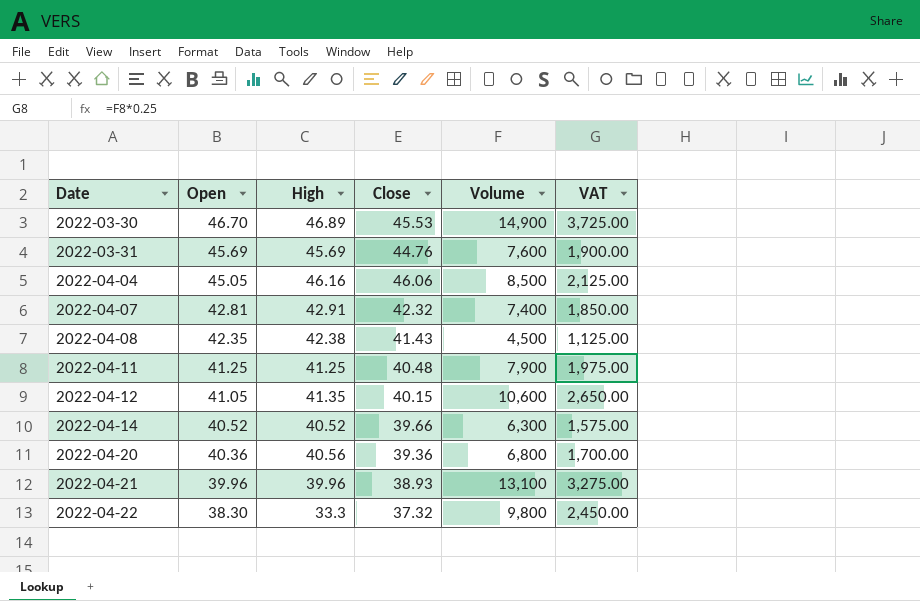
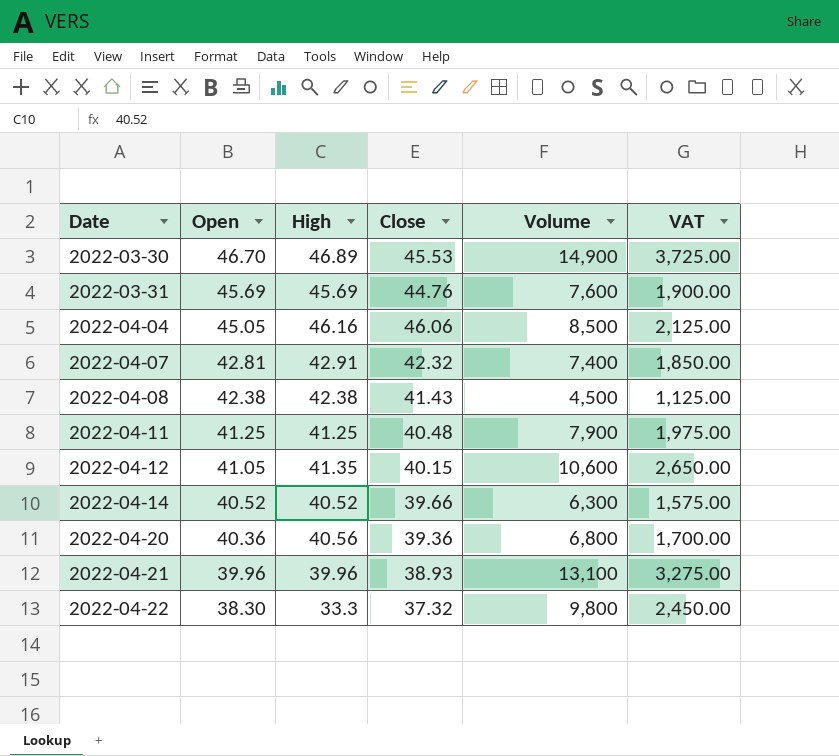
2022-04-08 | Open: 42.35 -> 42.38

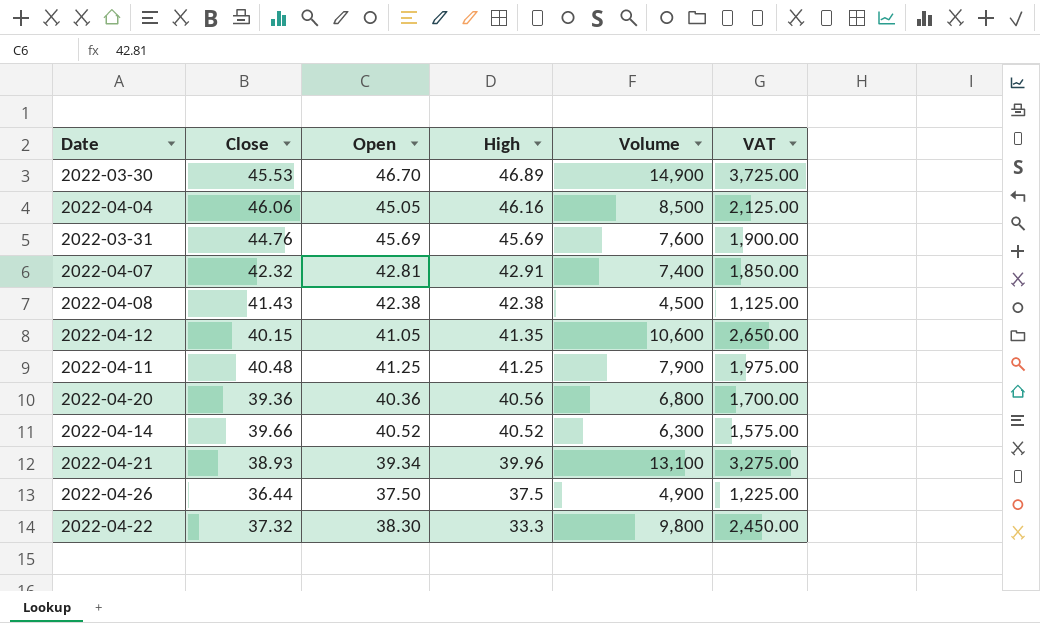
row order: Date ascending -> High descending
column Close | position: 4 -> 2
2022-04-21 | Open: 39.96 -> 39.34
row 2022-04-26: none -> 36.44 | 37.50 | 37.5 | 4,900 | 1,225.00

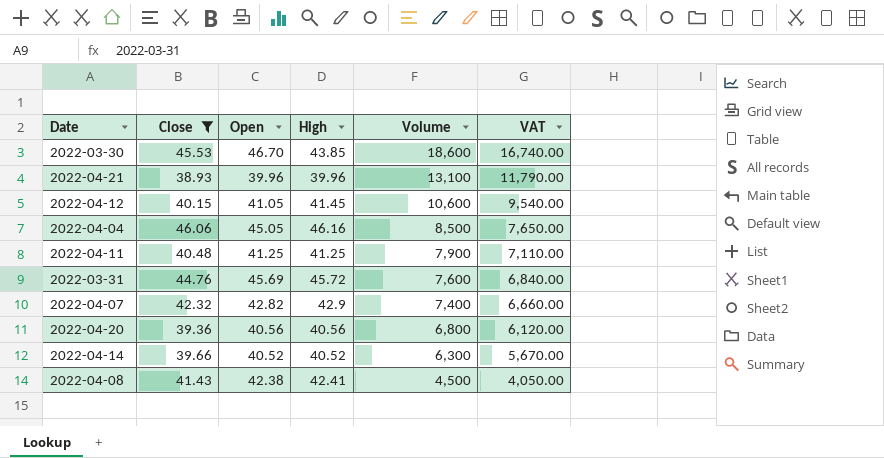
filter: none -> Close >= 38.93
row order: High descending -> Volume descending
column VAT | formula: [Volume] * 0.25 -> [Volume] * 0.9
2022-03-30 | High: 46.89 -> 43.85
2022-03-30 | Volume: 14,900 -> 18,600
2022-04-21 | Open: 39.34 -> 39.96
2022-04-12 | High: 41.35 -> 41.45
2022-03-31 | High: 45.69 -> 45.72
2022-04-07 | Open: 42.81 -> 42.82
2022-04-07 | High: 42.91 -> 42.9
2022-04-20 | Open: 40.36 -> 40.56
2022-04-08 | High: 42.38 -> 42.41

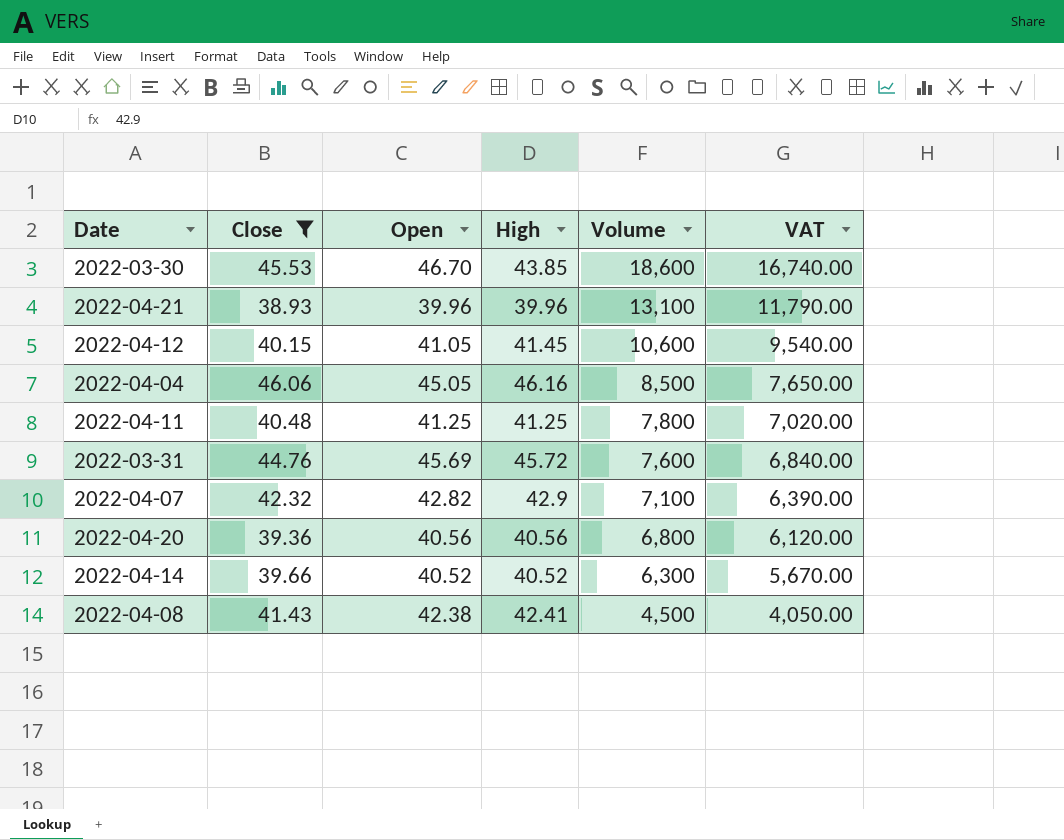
2022-04-11 | Volume: 7,900 -> 7,800
2022-04-11 | VAT: 7,110.00 -> 7,020.00
2022-04-07 | Volume: 7,400 -> 7,100
2022-04-07 | VAT: 6,660.00 -> 6,390.00

